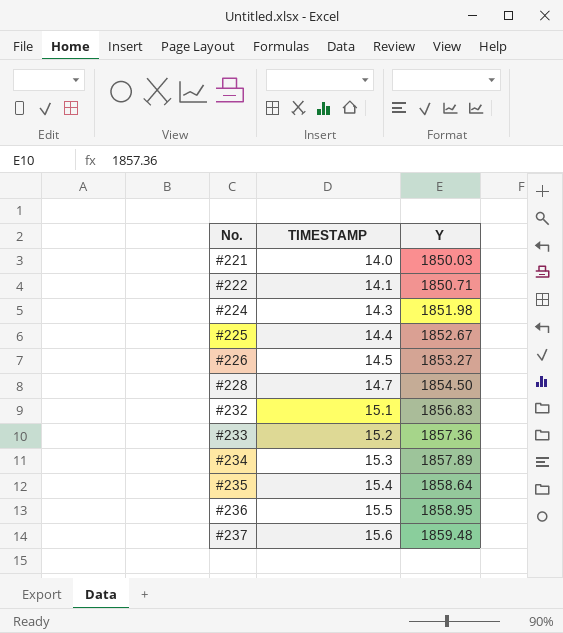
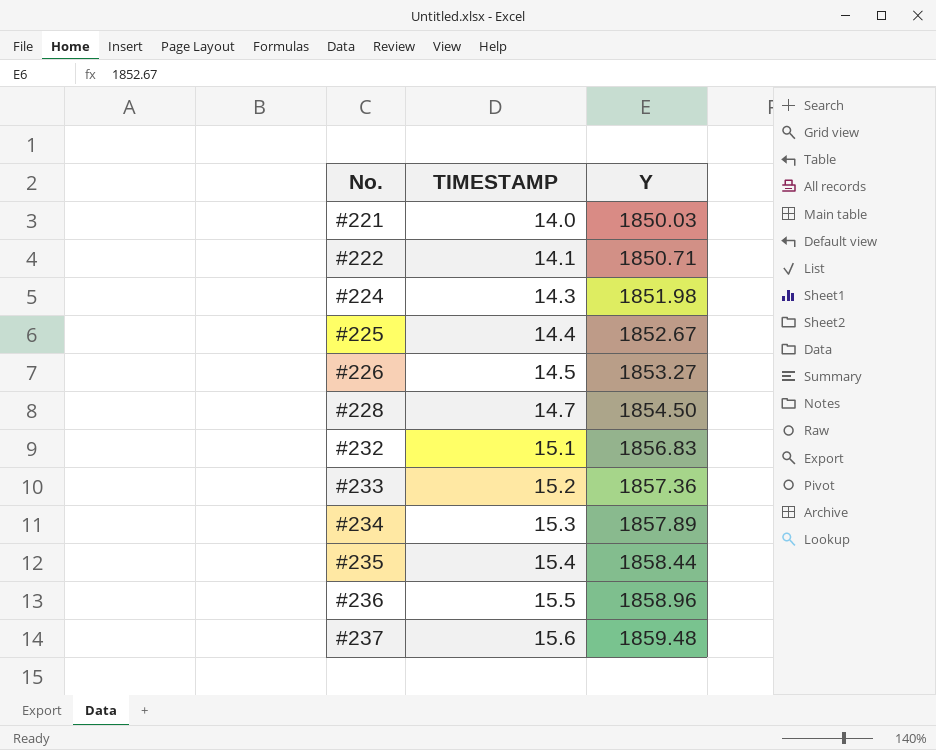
#235 | Y: 1858.64 -> 1858.44
#236 | Y: 1858.95 -> 1858.96

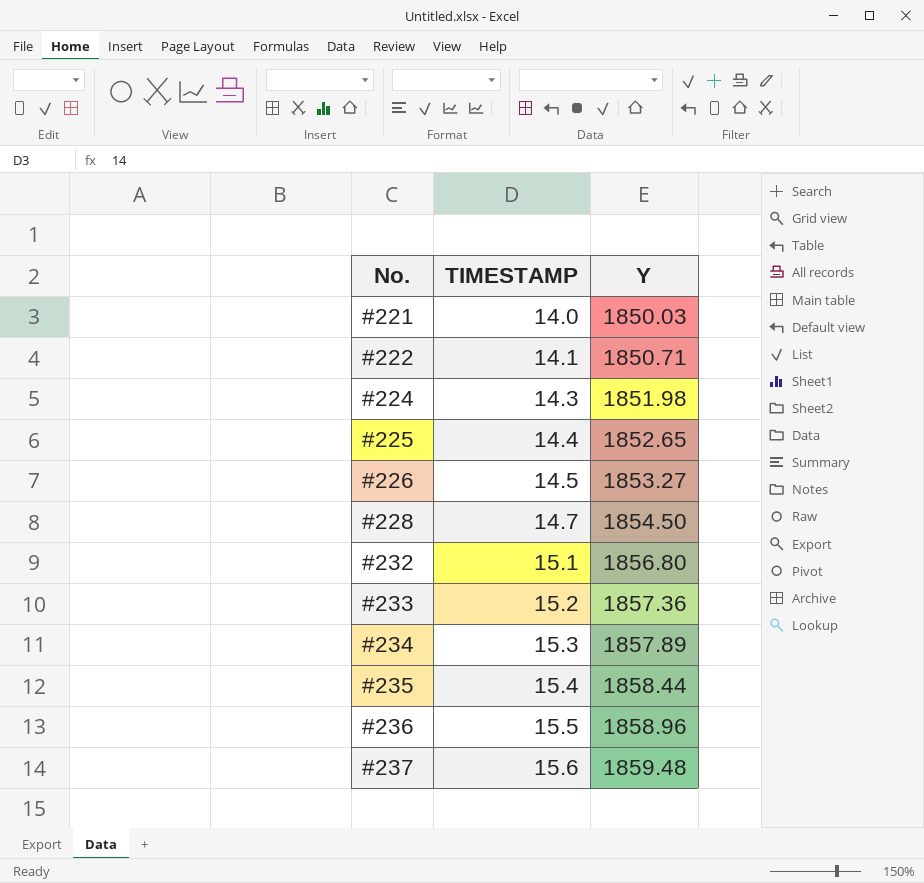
#225 | Y: 1852.67 -> 1852.65
#232 | Y: 1856.83 -> 1856.80

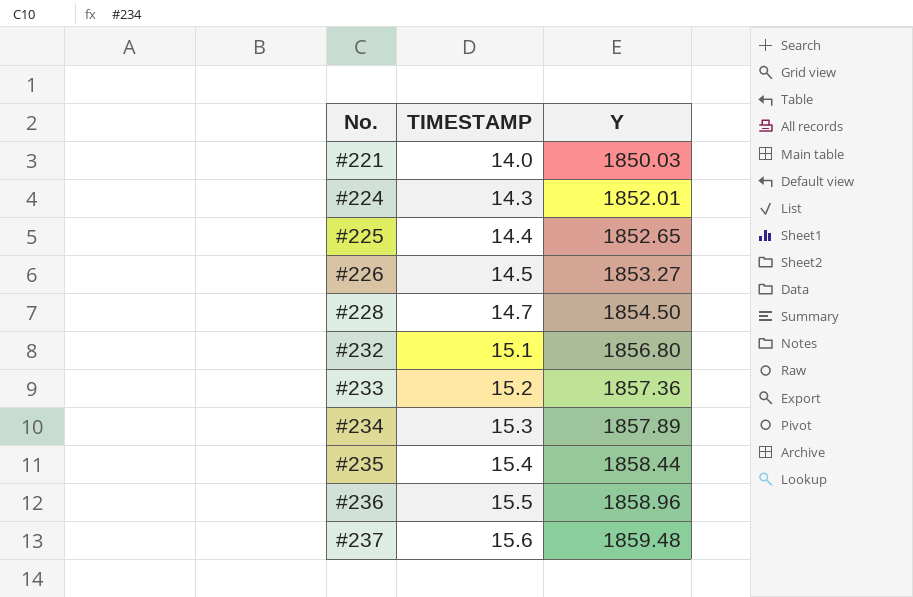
row #222: 14.1 | 1850.71 -> none
#224 | Y: 1851.98 -> 1852.01

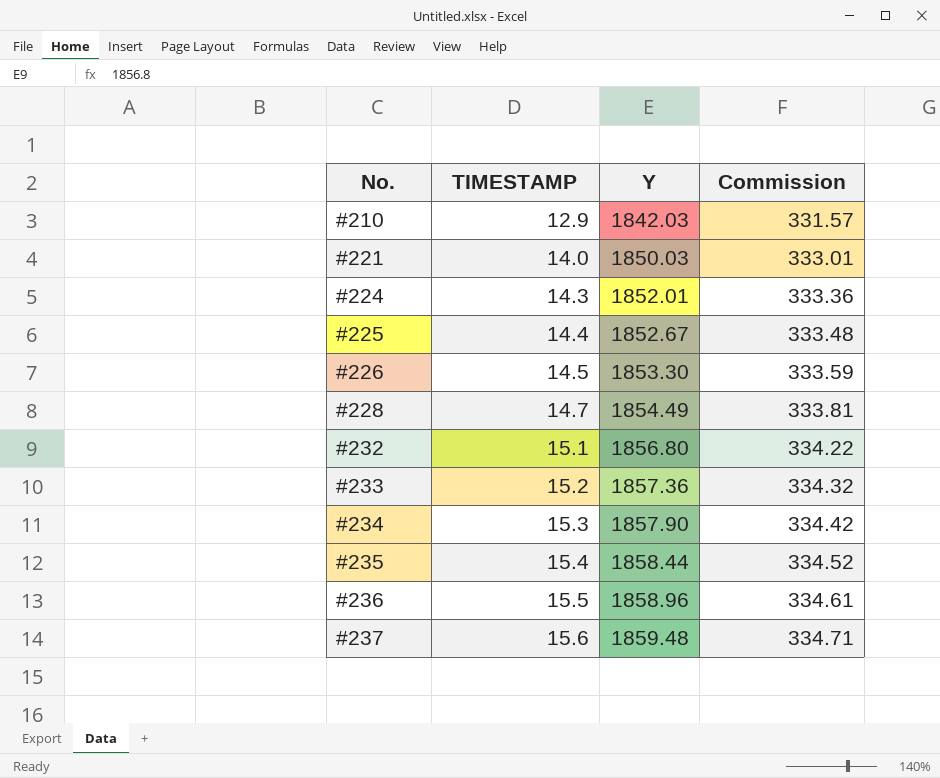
column Commission | formula: none -> [Y] * 0.18
row #210: none -> 12.9 | 1842.03 | 331.57
#225 | Y: 1852.65 -> 1852.67
#226 | Y: 1853.27 -> 1853.30
#228 | Y: 1854.50 -> 1854.49
#234 | Y: 1857.89 -> 1857.90

